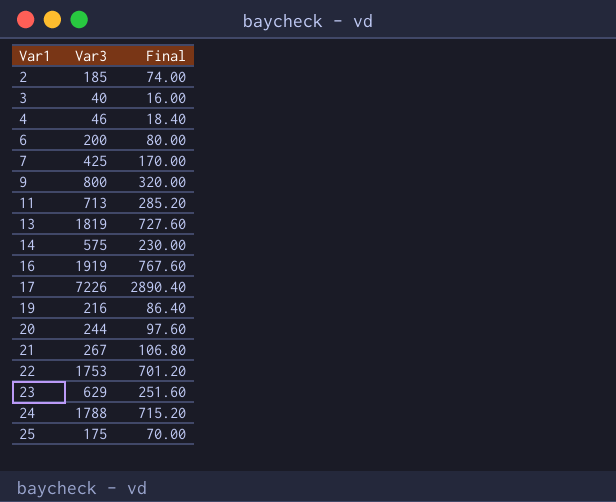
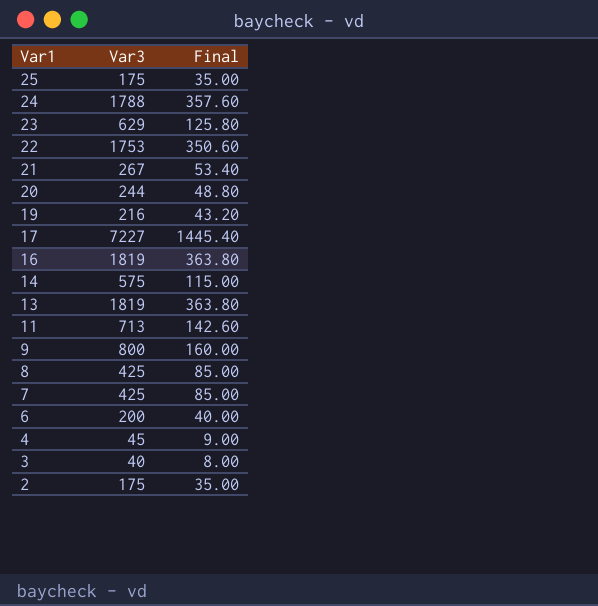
row order: Var1 ascending -> Var1 descending
column Final | formula: [Var3] * 0.4 -> [Var3] * 0.2
17 | Var3: 7226 -> 7227
16 | Var3: 1919 -> 1819
row 8: none -> 425 | 85.00
4 | Var3: 46 -> 45
2 | Var3: 185 -> 175

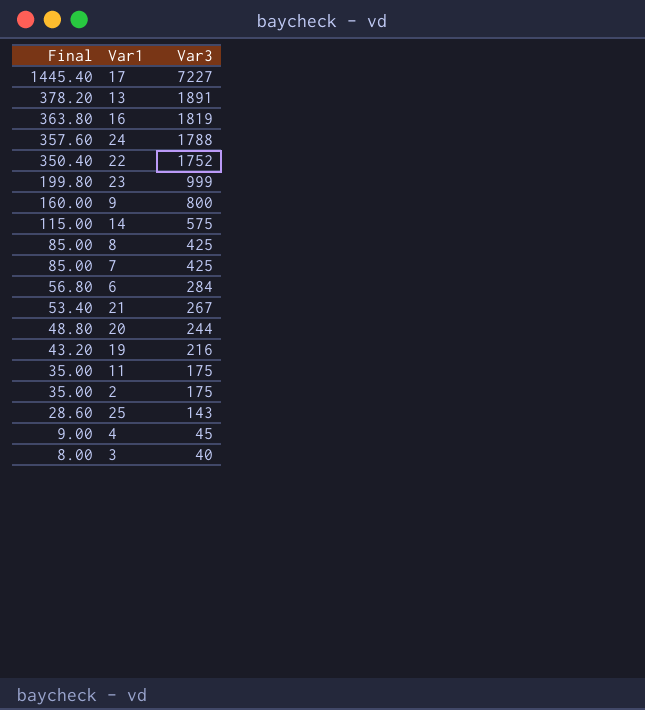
row order: Var1 descending -> Final descending
column Final | position: 3 -> 1
13 | Final: 363.80 -> 378.20
13 | Var3: 1819 -> 1891
22 | Final: 350.60 -> 350.40
22 | Var3: 1753 -> 1752
23 | Final: 125.80 -> 199.80
23 | Var3: 629 -> 999
6 | Final: 40.00 -> 56.80
6 | Var3: 200 -> 284
11 | Final: 142.60 -> 35.00
11 | Var3: 713 -> 175
25 | Final: 35.00 -> 28.60
25 | Var3: 175 -> 143

